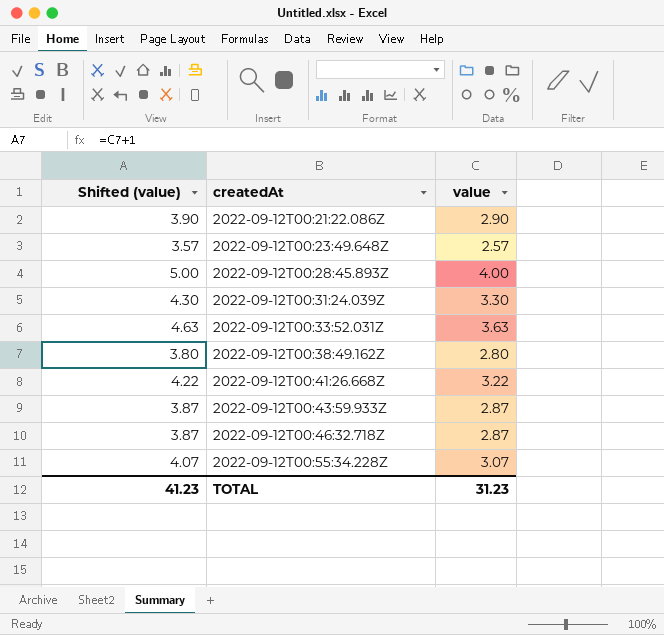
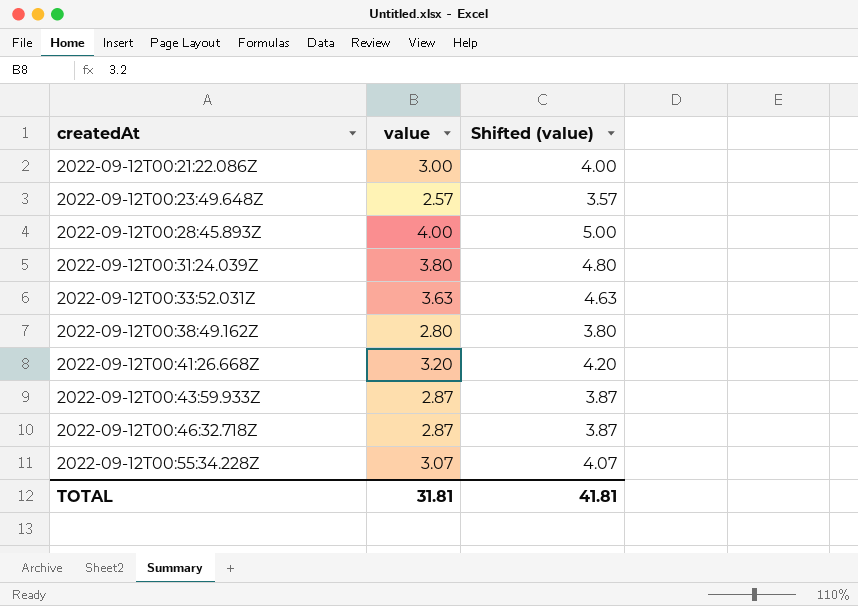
column Shifted (value) | position: 1 -> 3
2022-09-12T00:21:22.086Z | value: 2.90 -> 3.00
2022-09-12T00:21:22.086Z | Shifted (value): 3.90 -> 4.00
2022-09-12T00:31:24.039Z | value: 3.30 -> 3.80
2022-09-12T00:31:24.039Z | Shifted (value): 4.30 -> 4.80
2022-09-12T00:41:26.668Z | value: 3.22 -> 3.20
2022-09-12T00:41:26.668Z | Shifted (value): 4.22 -> 4.20
TOTAL | value: 31.23 -> 31.81
TOTAL | Shifted (value): 41.23 -> 41.81

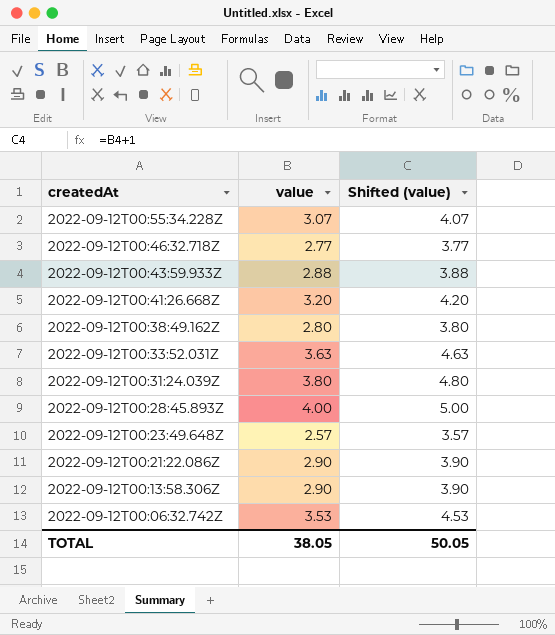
row order: createdAt ascending -> createdAt descending
2022-09-12T00:46:32.718Z | value: 2.87 -> 2.77
2022-09-12T00:46:32.718Z | Shifted (value): 3.87 -> 3.77
2022-09-12T00:43:59.933Z | value: 2.87 -> 2.88
2022-09-12T00:43:59.933Z | Shifted (value): 3.87 -> 3.88
2022-09-12T00:21:22.086Z | value: 3.00 -> 2.90
2022-09-12T00:21:22.086Z | Shifted (value): 4.00 -> 3.90
row 2022-09-12T00:13:58.306Z: none -> 2.90 | 3.90
row 2022-09-12T00:06:32.742Z: none -> 3.53 | 4.53
TOTAL | value: 31.81 -> 38.05
TOTAL | Shifted (value): 41.81 -> 50.05

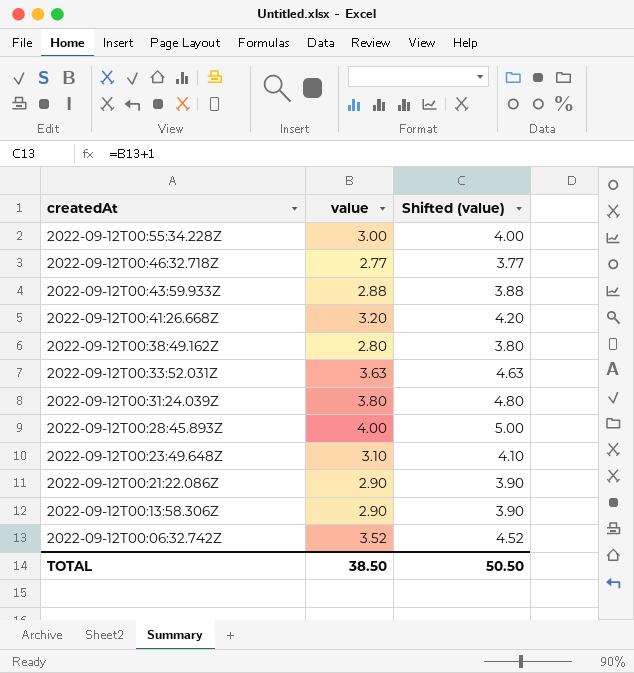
2022-09-12T00:55:34.228Z | value: 3.07 -> 3.00
2022-09-12T00:55:34.228Z | Shifted (value): 4.07 -> 4.00
2022-09-12T00:23:49.648Z | value: 2.57 -> 3.10
2022-09-12T00:23:49.648Z | Shifted (value): 3.57 -> 4.10
2022-09-12T00:06:32.742Z | value: 3.53 -> 3.52
2022-09-12T00:06:32.742Z | Shifted (value): 4.53 -> 4.52
TOTAL | value: 38.05 -> 38.50
TOTAL | Shifted (value): 50.05 -> 50.50

